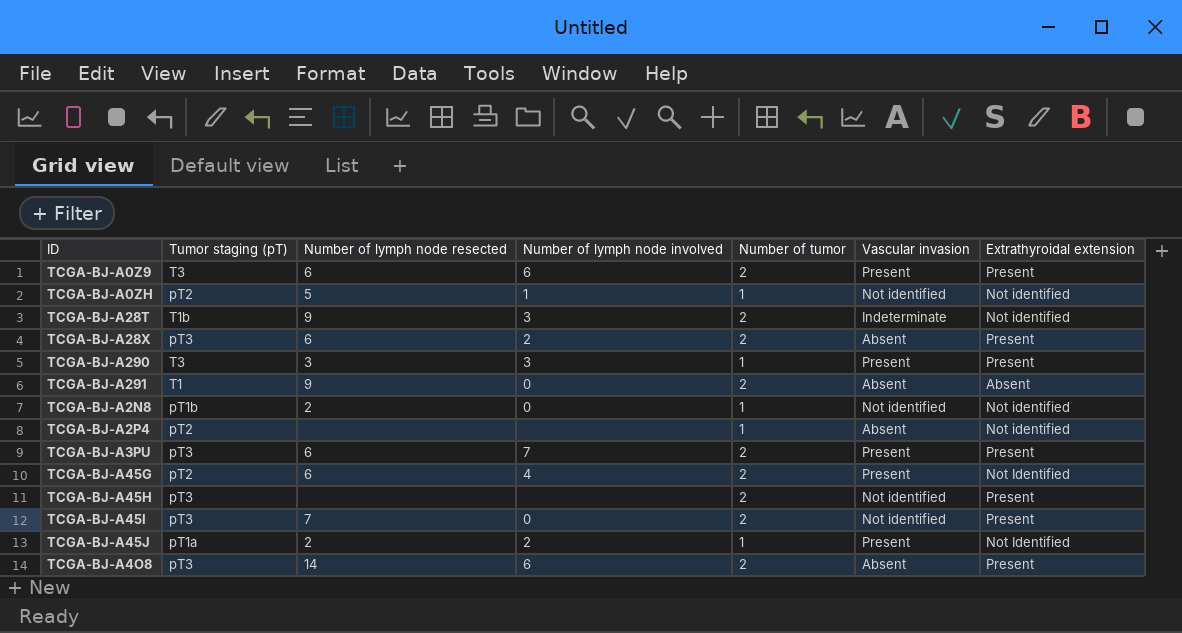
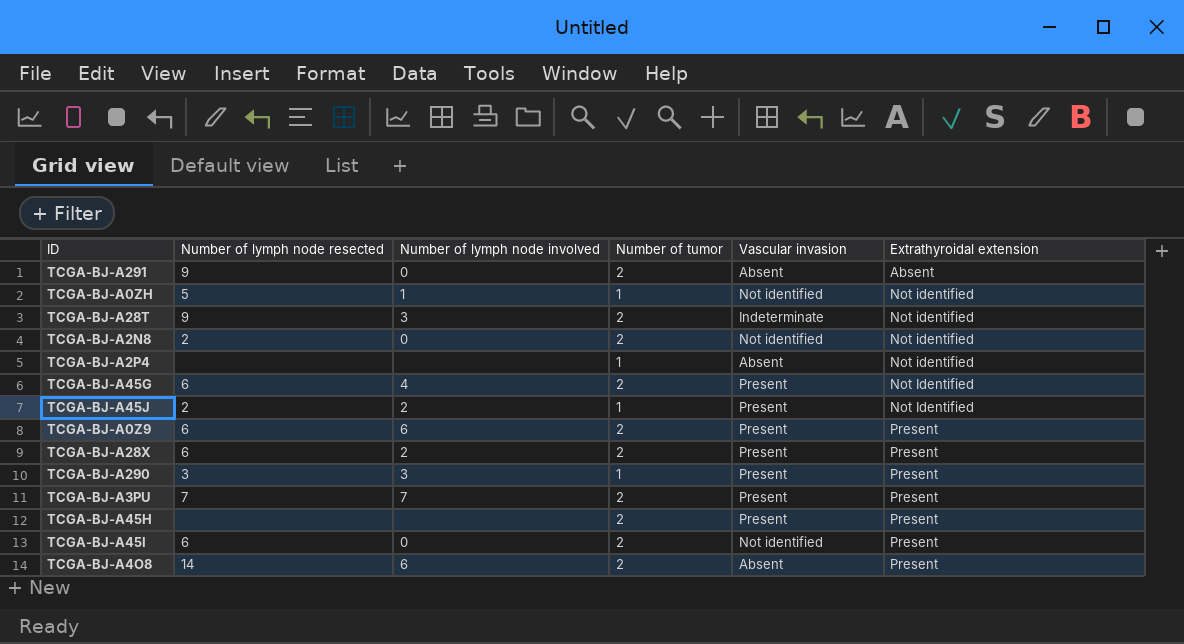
row order: none -> Extrathyroidal extension ascending
column Tumor staging (pT) | position: 2 -> none
TCGA-BJ-A2N8 | Number of tumor: 1 -> 2
TCGA-BJ-A28X | Vascular invasion: Absent -> Present
TCGA-BJ-A3PU | Number of lymph node resected: 6 -> 7
TCGA-BJ-A45H | Vascular invasion: Not identified -> Present
TCGA-BJ-A45I | Number of lymph node resected: 7 -> 6

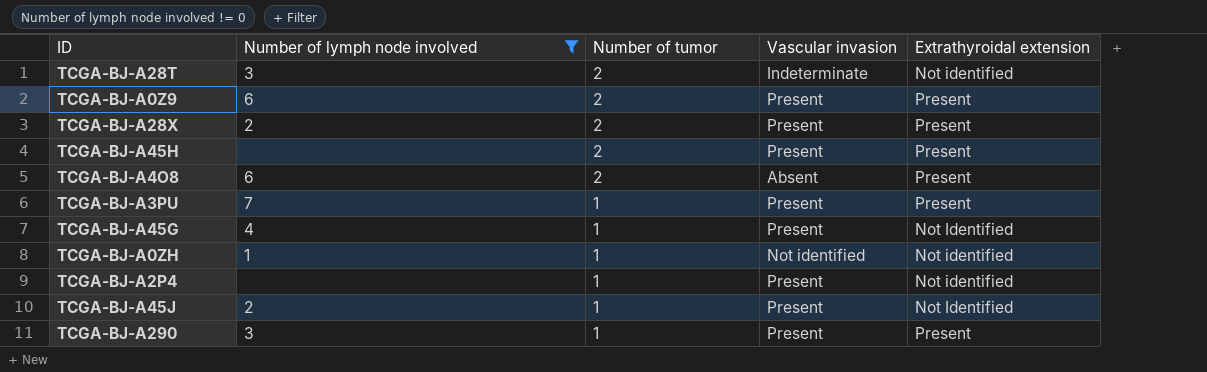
filter: none -> Number of lymph node involved != 0
row order: Extrathyroidal extension ascending -> Number of tumor descending
column Number of lymph node resected | position: 2 -> none
TCGA-BJ-A3PU | Number of tumor: 2 -> 1
TCGA-BJ-A45G | Number of tumor: 2 -> 1
TCGA-BJ-A2P4 | Vascular invasion: Absent -> Present

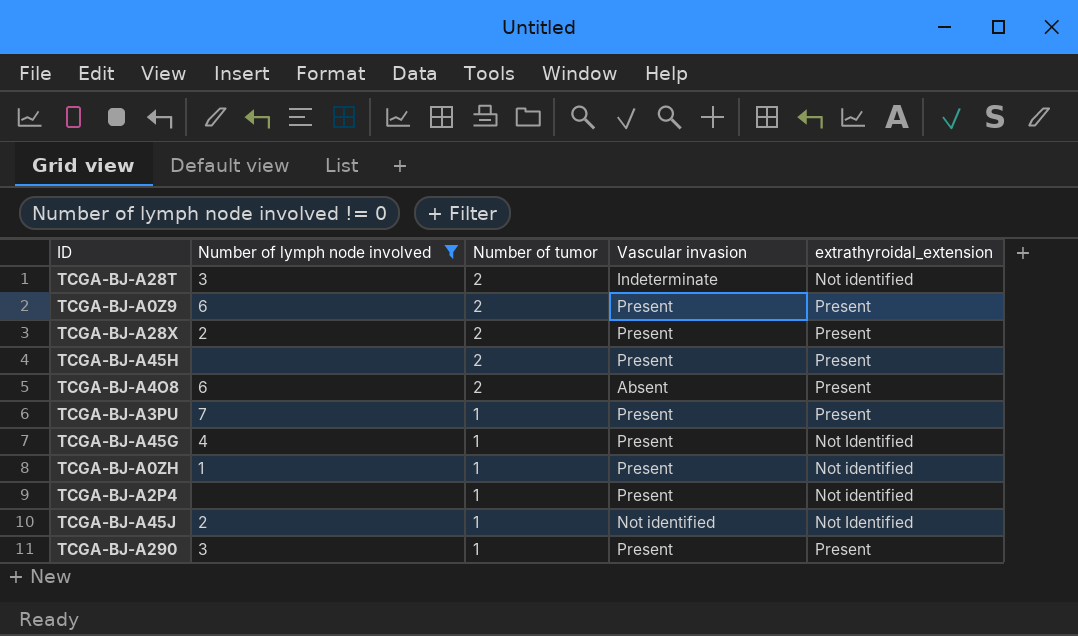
column name: Extrathyroidal extension -> extrathyroidal_extension
TCGA-BJ-A0ZH | Vascular invasion: Not identified -> Present
TCGA-BJ-A45J | Vascular invasion: Present -> Not identified

